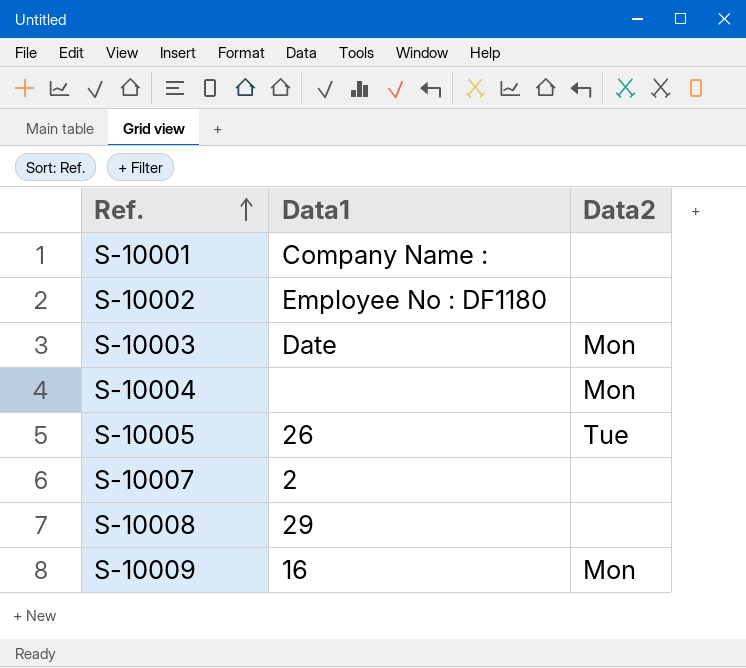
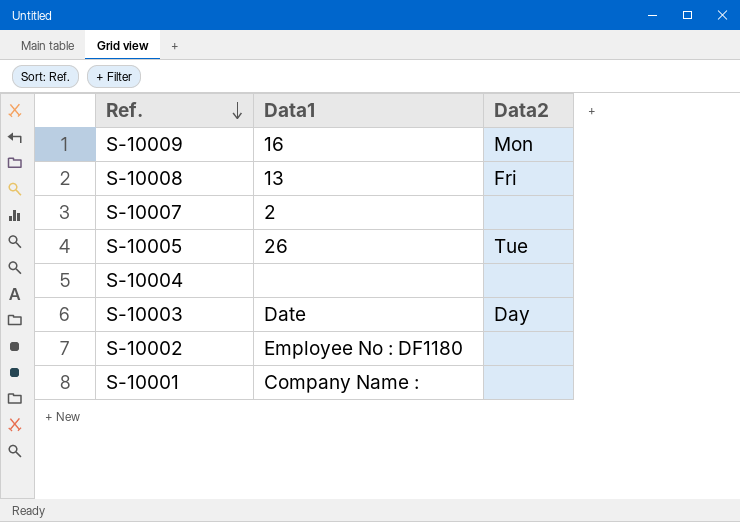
row order: Ref. ascending -> Ref. descending
S-10008 | Data1: 29 -> 13
S-10008 | Data2: none -> Fri
S-10004 | Data2: Mon -> none
S-10003 | Data2: Mon -> Day

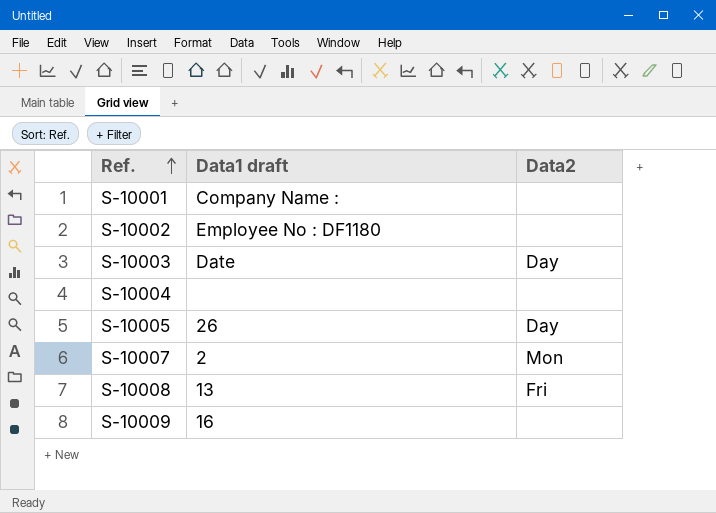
row order: Ref. descending -> Ref. ascending
column name: Data1 -> Data1 draft
S-10005 | Data2: Tue -> Day
S-10007 | Data2: none -> Mon
S-10009 | Data2: Mon -> none

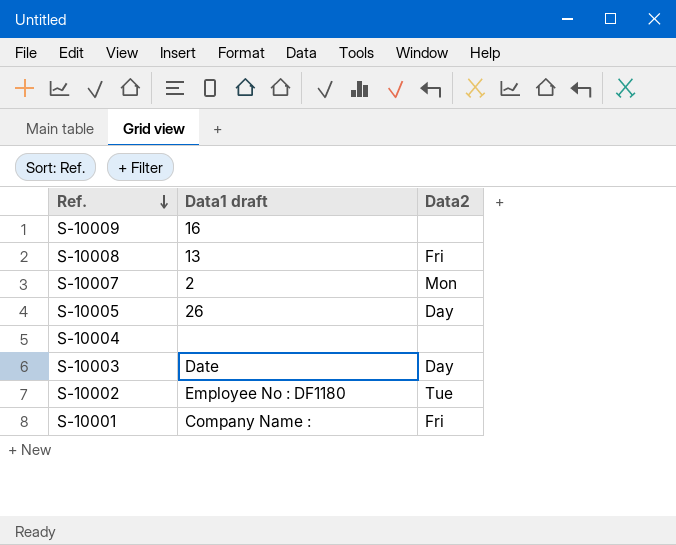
row order: Ref. ascending -> Ref. descending
S-10002 | Data2: none -> Tue
S-10001 | Data2: none -> Fri

